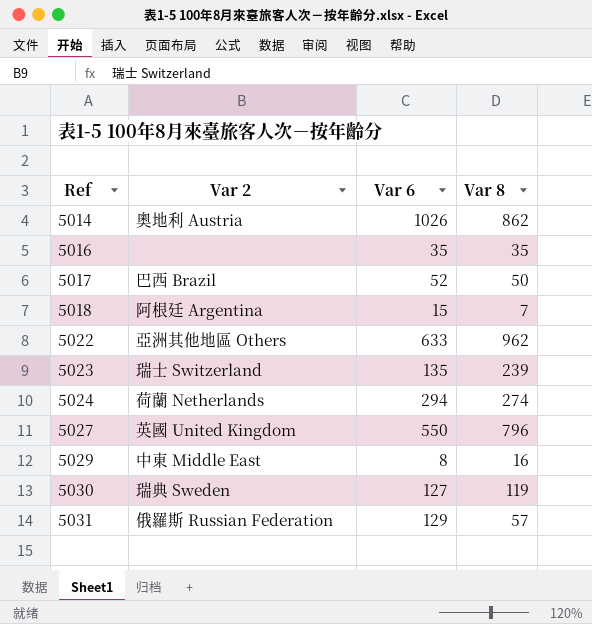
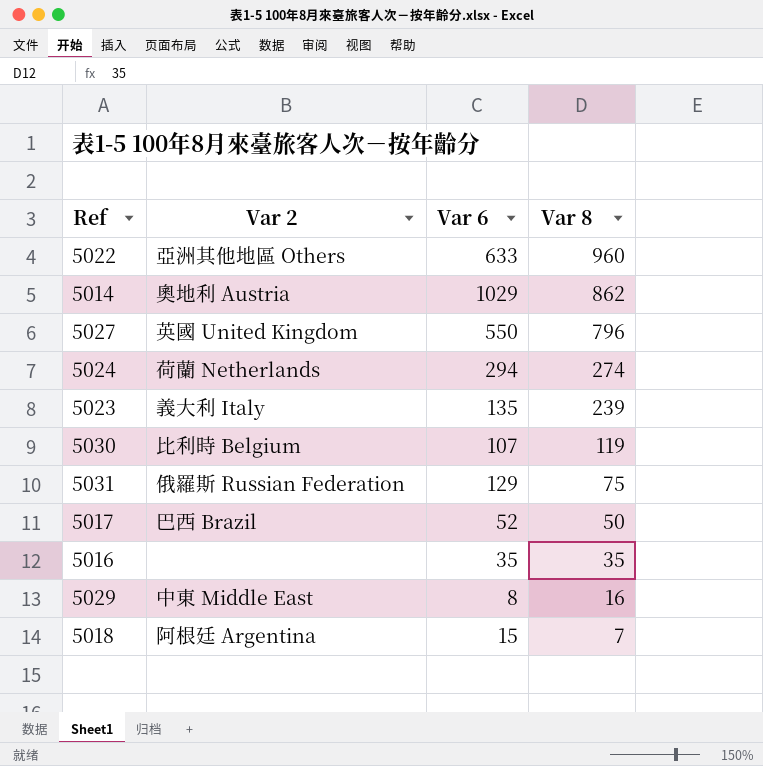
row order: Ref ascending -> Var 8 descending
5022 | Var 8: 962 -> 960
5014 | Var 6: 1026 -> 1029
5023 | Var 2: 瑞士 Switzerland -> 義大利 Italy
5030 | Var 2: 瑞典 Sweden -> 比利時 Belgium
5030 | Var 6: 127 -> 107
5031 | Var 8: 57 -> 75

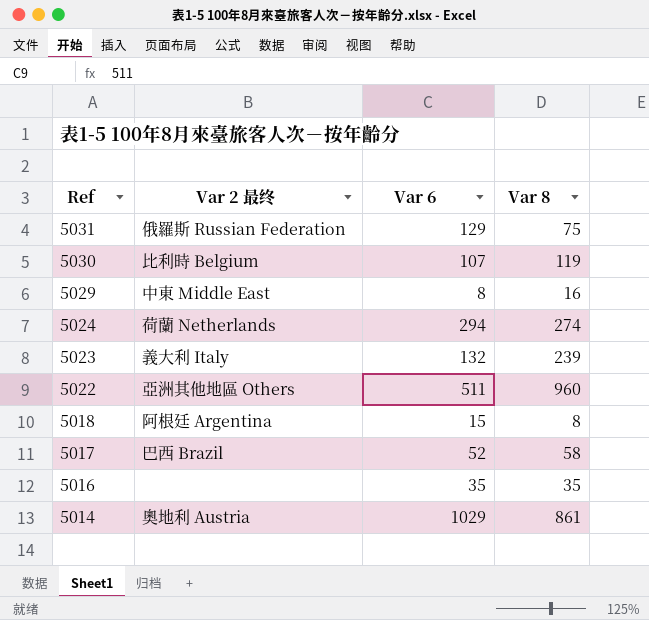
row order: Var 8 descending -> Ref descending
column name: Var 2 -> Var 2 最终
row 5027: 英國 United Kingdom | 550 | 796 -> none
5023 | Var 6: 135 -> 132
5022 | Var 6: 633 -> 511
5018 | Var 8: 7 -> 8
5017 | Var 8: 50 -> 58
5014 | Var 8: 862 -> 861

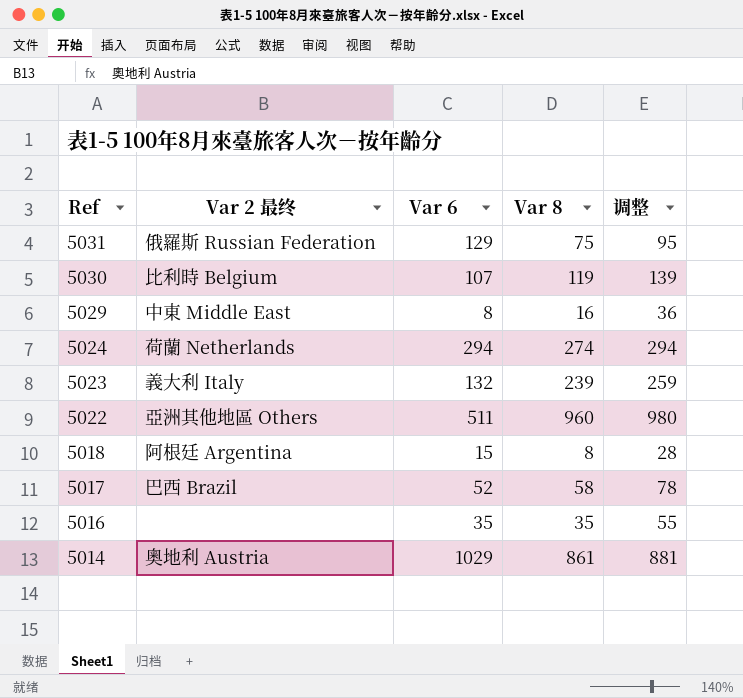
column 调整 | formula: none -> [Var 8] + 20

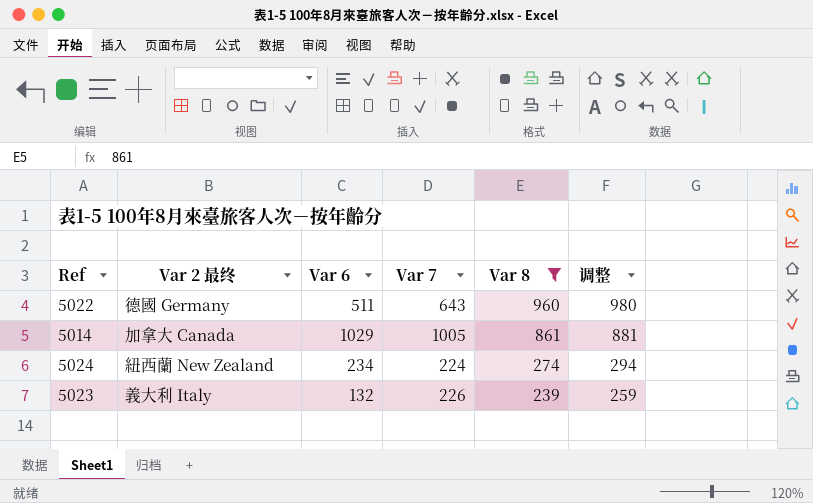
filter: none -> Var 8 >= 239
row order: Ref descending -> Var 8 descending
column Var 7 | position: none -> 4
5022 | Var 2 最终: 亞洲其他地區 Others -> 德國 Germany
5014 | Var 2 最终: 奧地利 Austria -> 加拿大 Canada
5024 | Var 2 最终: 荷蘭 Netherlands -> 紐西蘭 New Zealand
5024 | Var 6: 294 -> 234

